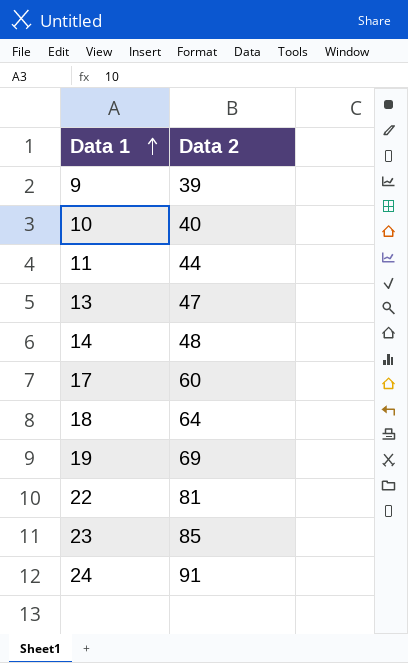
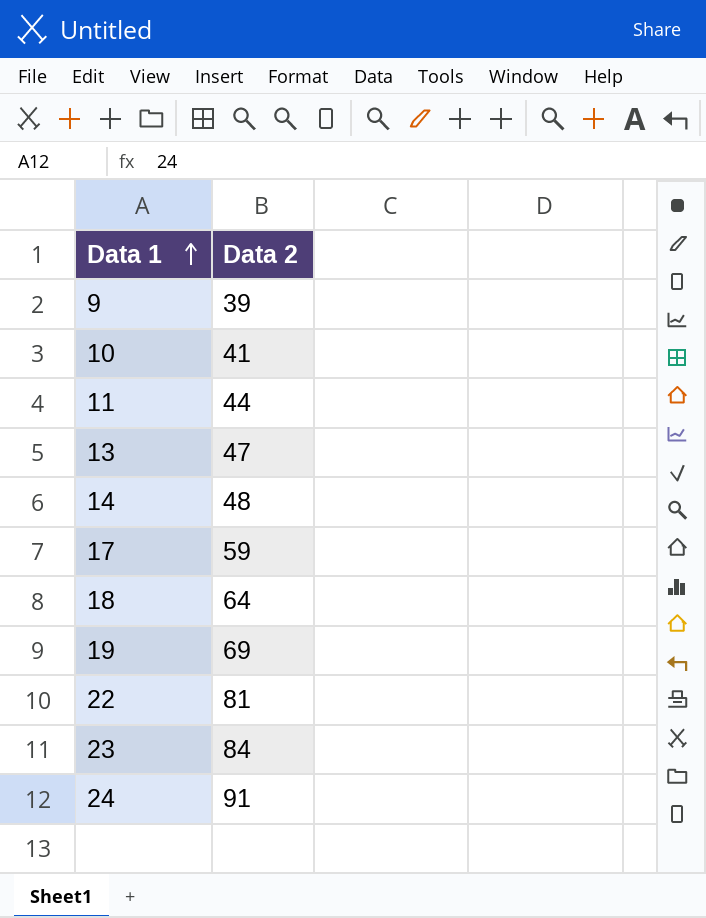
10 | Data 2: 40 -> 41
17 | Data 2: 60 -> 59
23 | Data 2: 85 -> 84

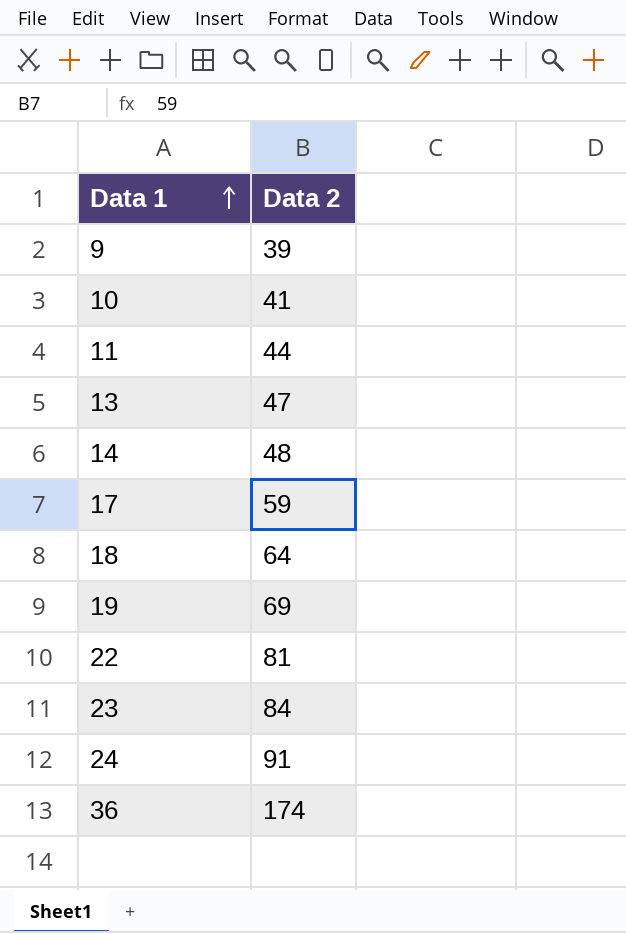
row 36: none -> 174

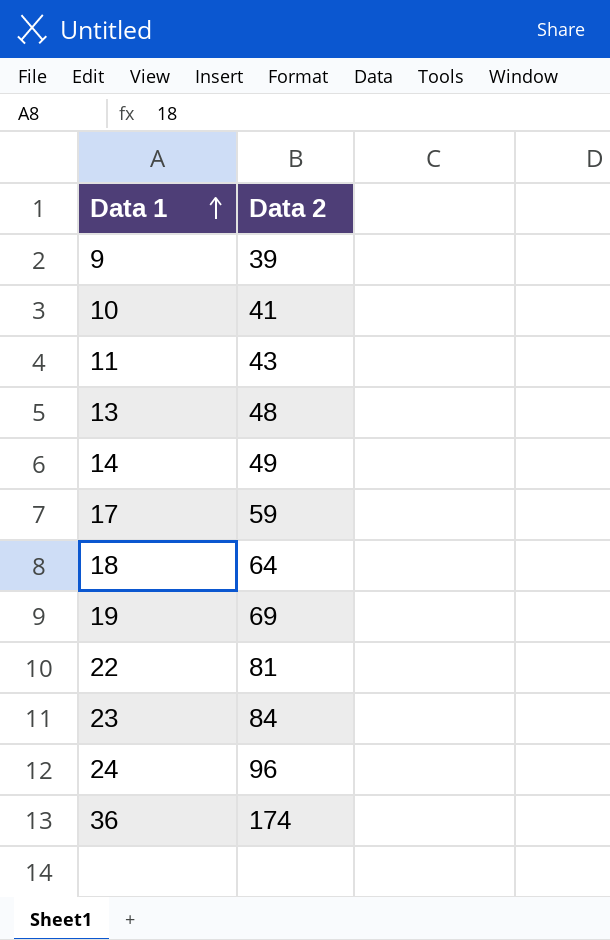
11 | Data 2: 44 -> 43
13 | Data 2: 47 -> 48
14 | Data 2: 48 -> 49
24 | Data 2: 91 -> 96

